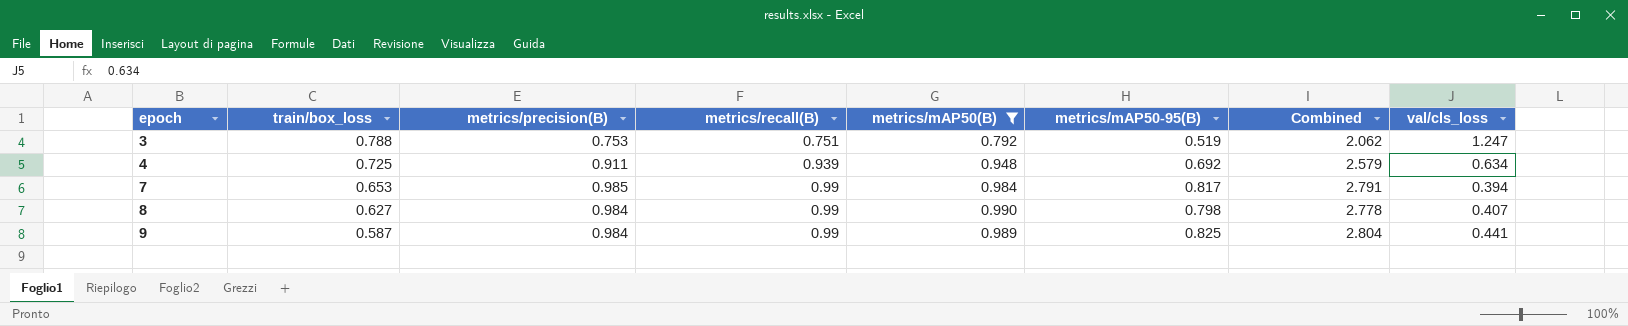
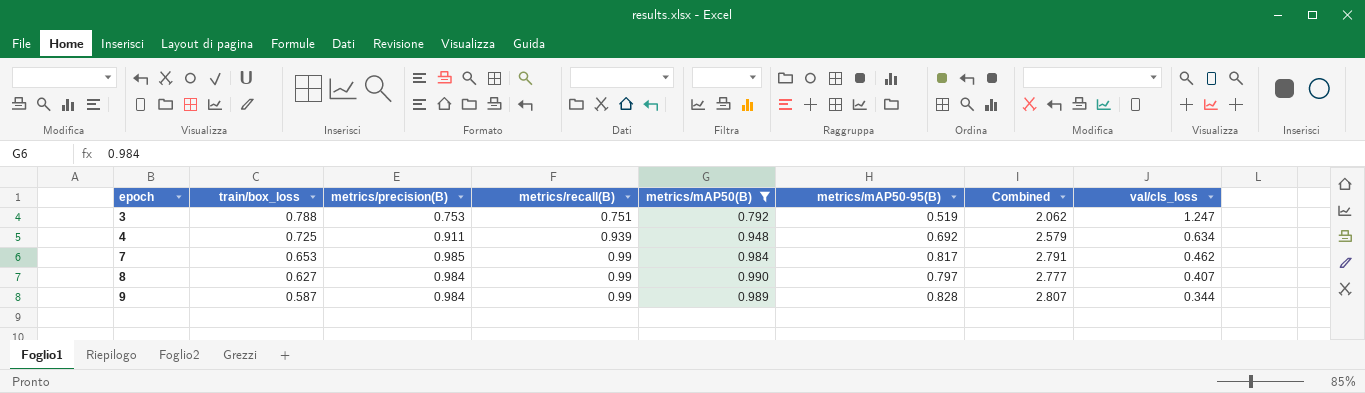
7 | val/cls_loss: 0.394 -> 0.462
8 | metrics/mAP50-95(B): 0.798 -> 0.797
8 | Combined: 2.778 -> 2.777
9 | metrics/mAP50-95(B): 0.825 -> 0.828
9 | Combined: 2.804 -> 2.807
9 | val/cls_loss: 0.441 -> 0.344

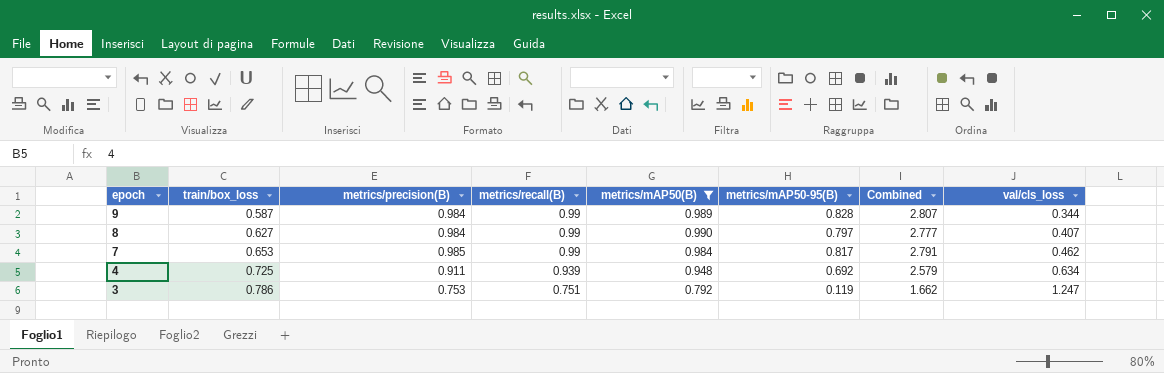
row order: epoch ascending -> epoch descending
3 | train/box_loss: 0.788 -> 0.786
3 | metrics/mAP50-95(B): 0.519 -> 0.119
3 | Combined: 2.062 -> 1.662

